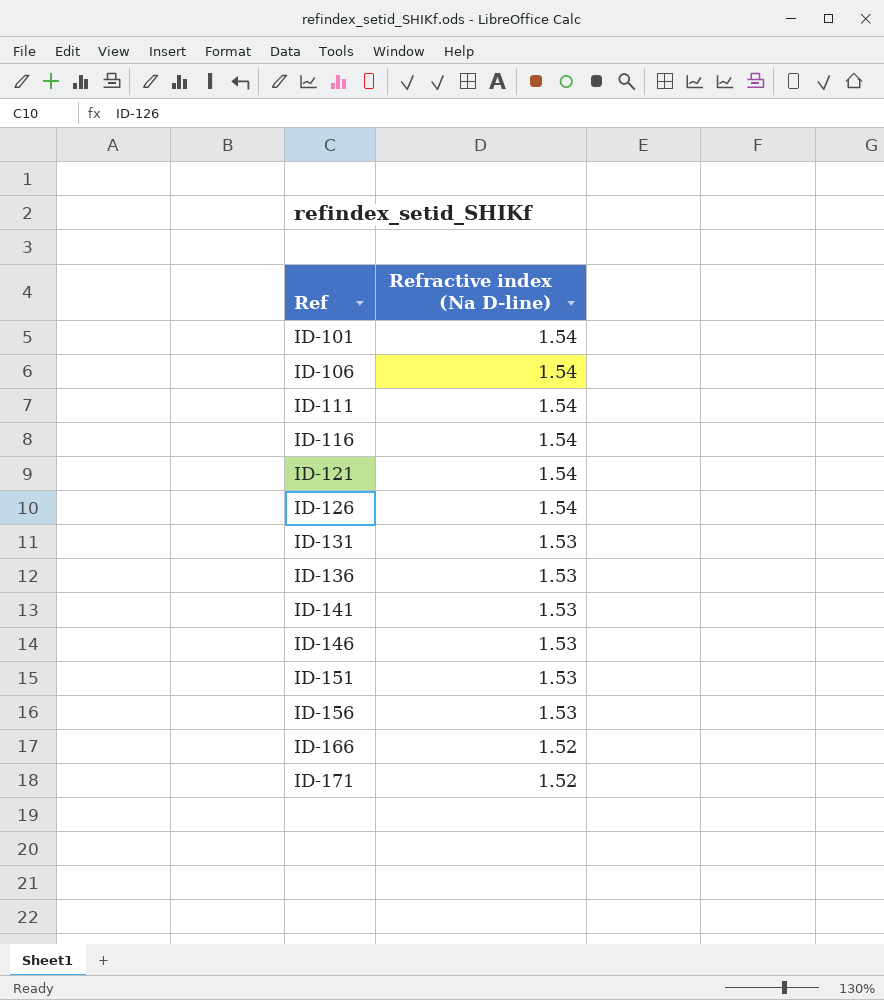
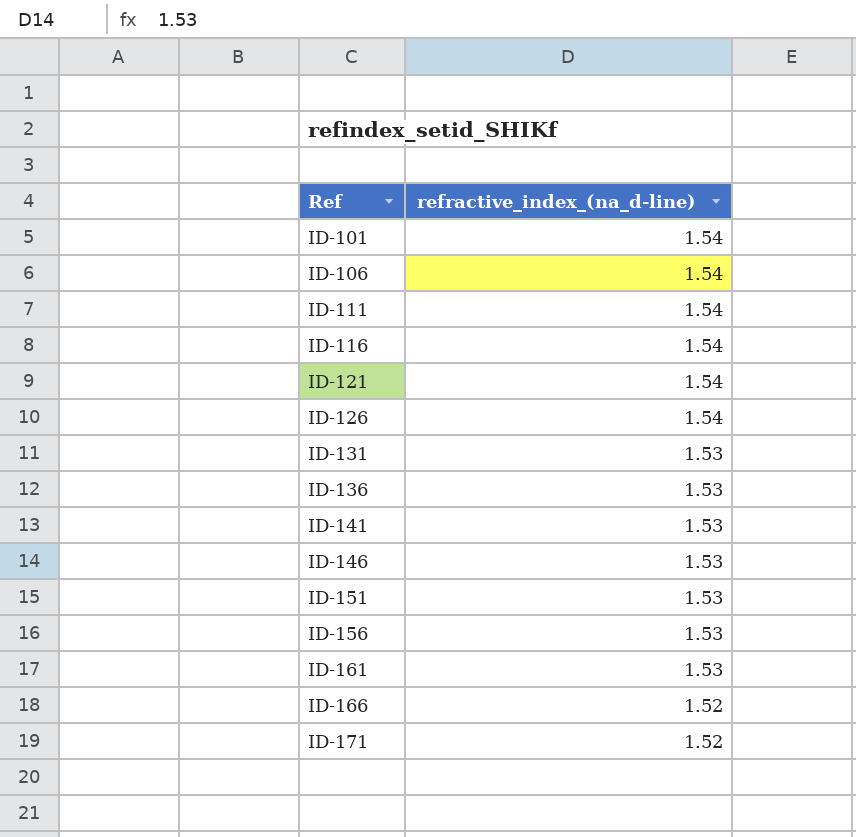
column name: Refractive index (Na D-line) -> refractive_index_(na_d-line)
row ID-161: none -> 1.53

